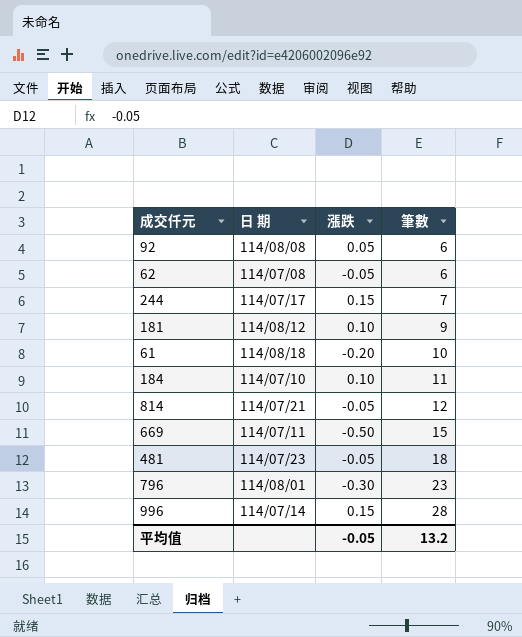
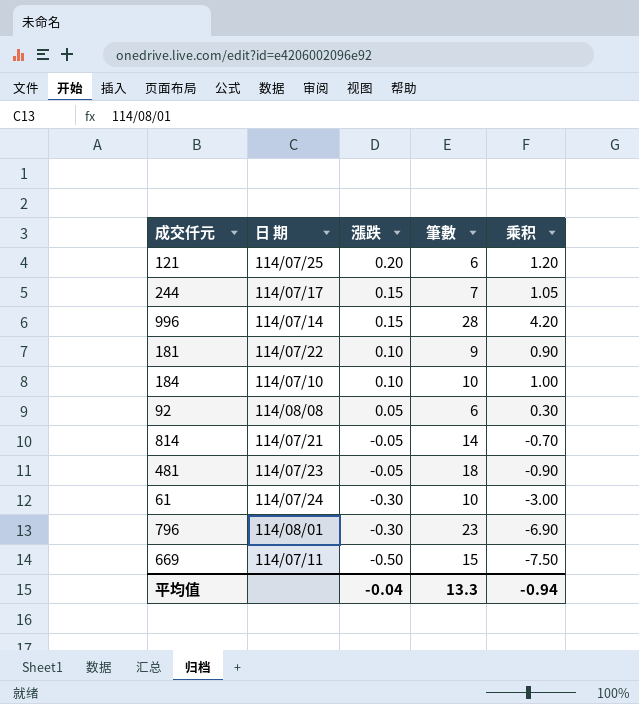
row order: 筆數 ascending -> 漲跌 descending
column 乘积 | formula: none -> [漲跌] * [筆數]
row 62: 114/07/08 | -0.05 | 6 -> none
row 121: none -> 114/07/25 | 0.20 | 6 | 1.20
181 | 日 期: 114/08/12 -> 114/07/22
184 | 筆數: 11 -> 10
814 | 筆數: 12 -> 14
61 | 日 期: 114/08/18 -> 114/07/24
61 | 漲跌: -0.20 -> -0.30
平均值 | 漲跌: -0.05 -> -0.04
平均值 | 筆數: 13.2 -> 13.3

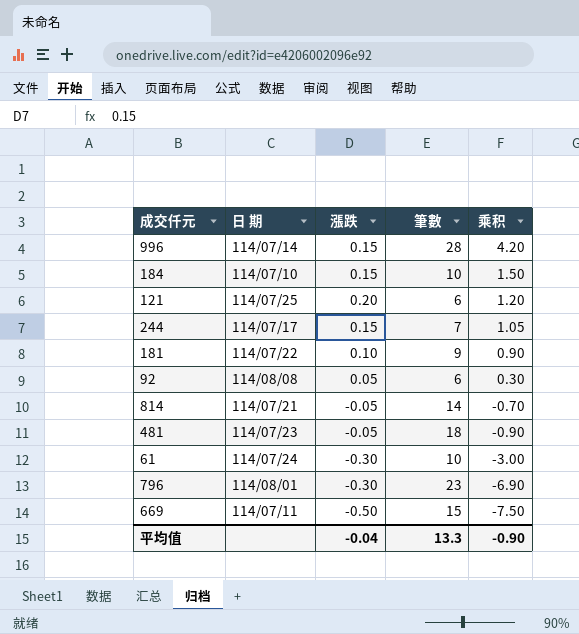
row order: 漲跌 descending -> 乘积 descending
184 | 漲跌: 0.10 -> 0.15
184 | 乘积: 1.00 -> 1.50
平均值 | 乘积: -0.94 -> -0.90

